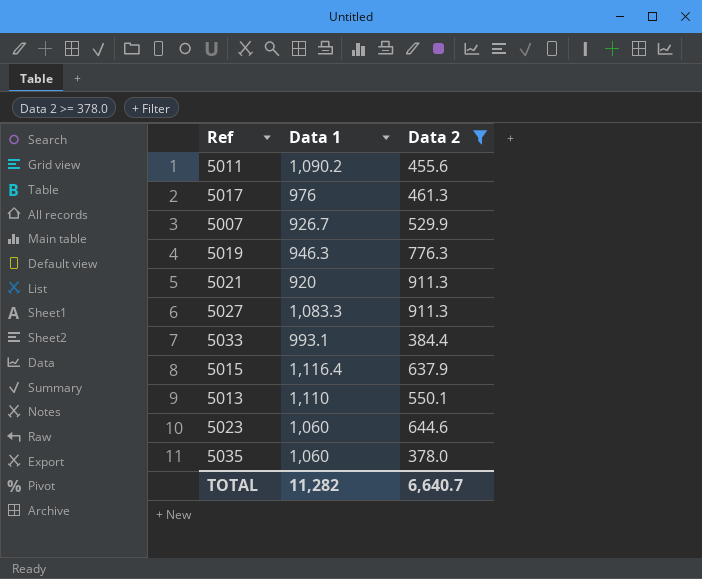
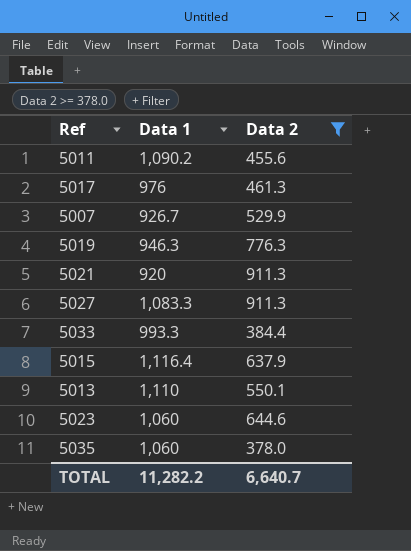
5033 | Data 1: 993.1 -> 993.3
TOTAL | Data 1: 11,282 -> 11,282.2

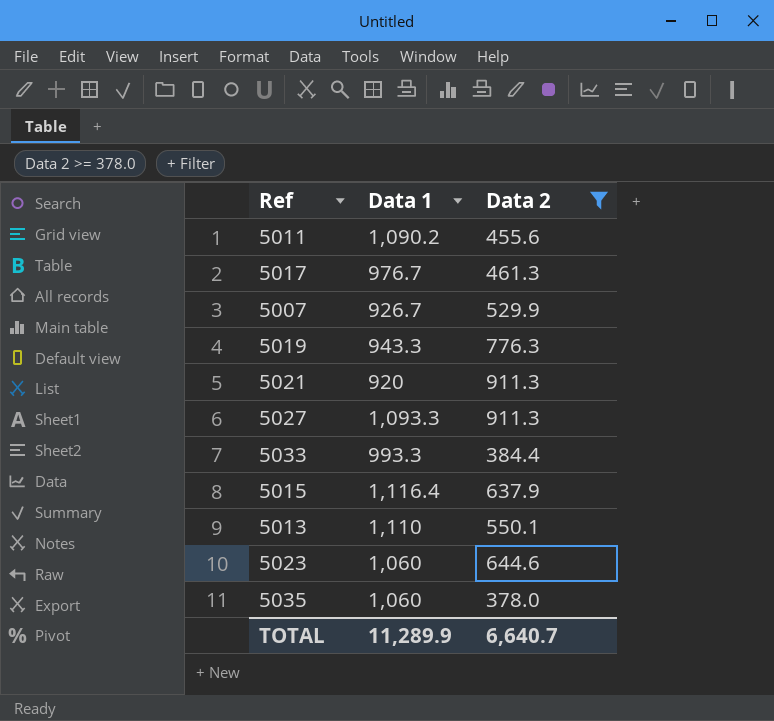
5017 | Data 1: 976 -> 976.7
5019 | Data 1: 946.3 -> 943.3
5027 | Data 1: 1,083.3 -> 1,093.3
TOTAL | Data 1: 11,282.2 -> 11,289.9

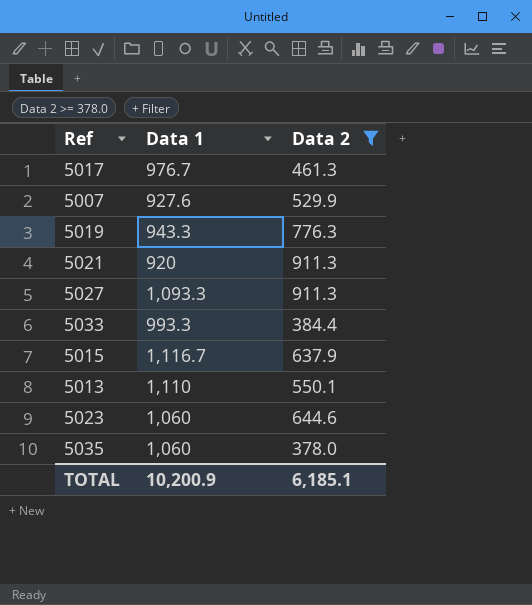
row 5011: 1,090.2 | 455.6 -> none
5007 | Data 1: 926.7 -> 927.6
5015 | Data 1: 1,116.4 -> 1,116.7
TOTAL | Data 1: 11,289.9 -> 10,200.9
TOTAL | Data 2: 6,640.7 -> 6,185.1

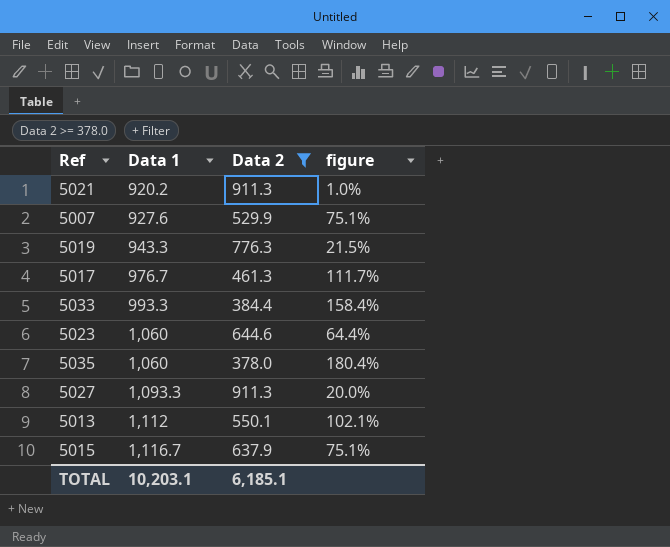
row order: none -> Data 1 ascending
column figure | formula: none -> ([Data 1] - [Data 2]) / [Data 2]
5021 | Data 1: 920 -> 920.2
5013 | Data 1: 1,110 -> 1,112
TOTAL | Data 1: 10,200.9 -> 10,203.1

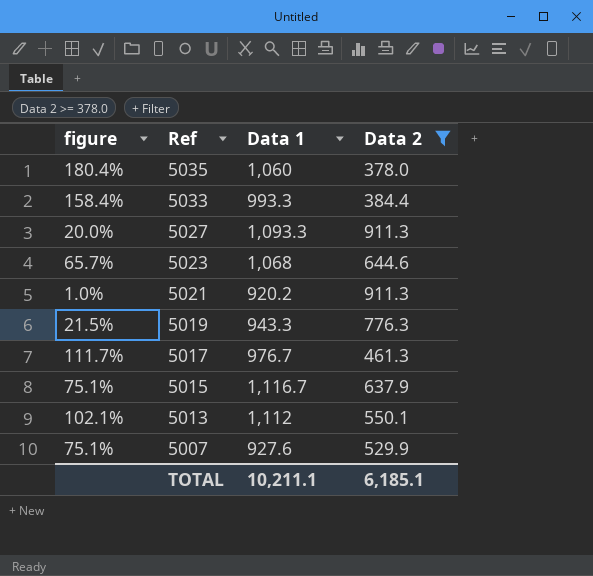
row order: Data 1 ascending -> Ref descending
column figure | position: 4 -> 1
5023 | figure: 64.4% -> 65.7%
5023 | Data 1: 1,060 -> 1,068
TOTAL | Data 1: 10,203.1 -> 10,211.1

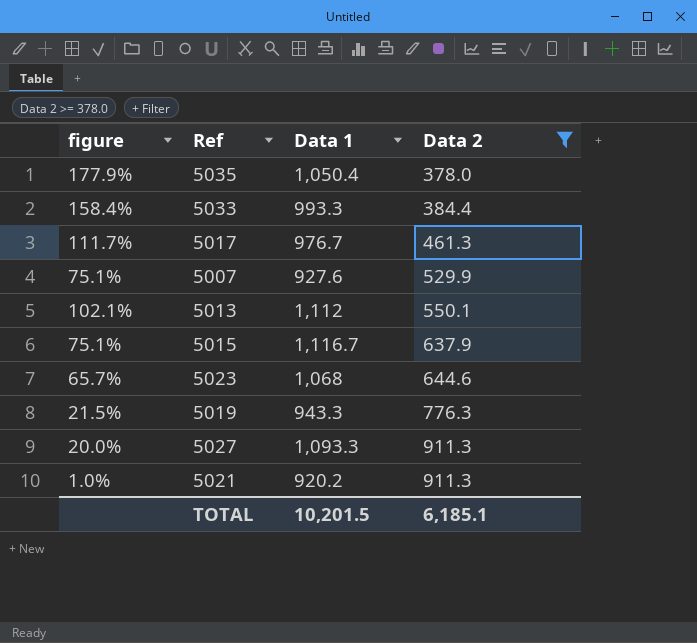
row order: Ref descending -> Data 2 ascending
5035 | figure: 180.4% -> 177.9%
5035 | Data 1: 1,060 -> 1,050.4
TOTAL | Data 1: 10,211.1 -> 10,201.5

